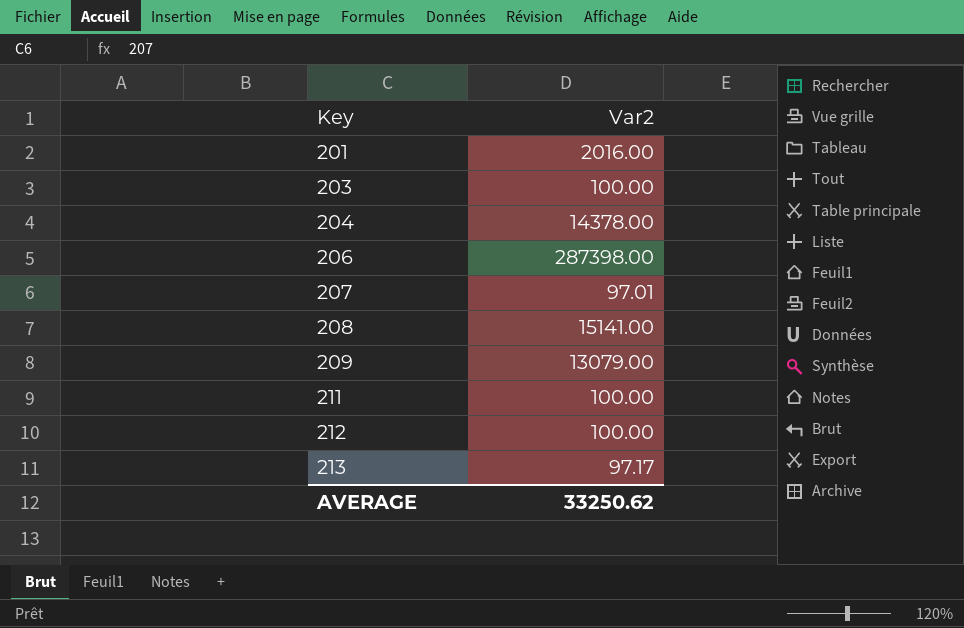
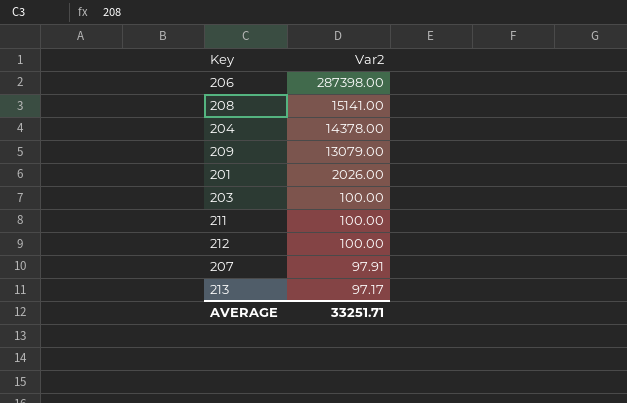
row order: Key ascending -> Var2 descending
201 | Var2: 2016.00 -> 2026.00
207 | Var2: 97.01 -> 97.91
AVERAGE | Var2: 33250.62 -> 33251.71

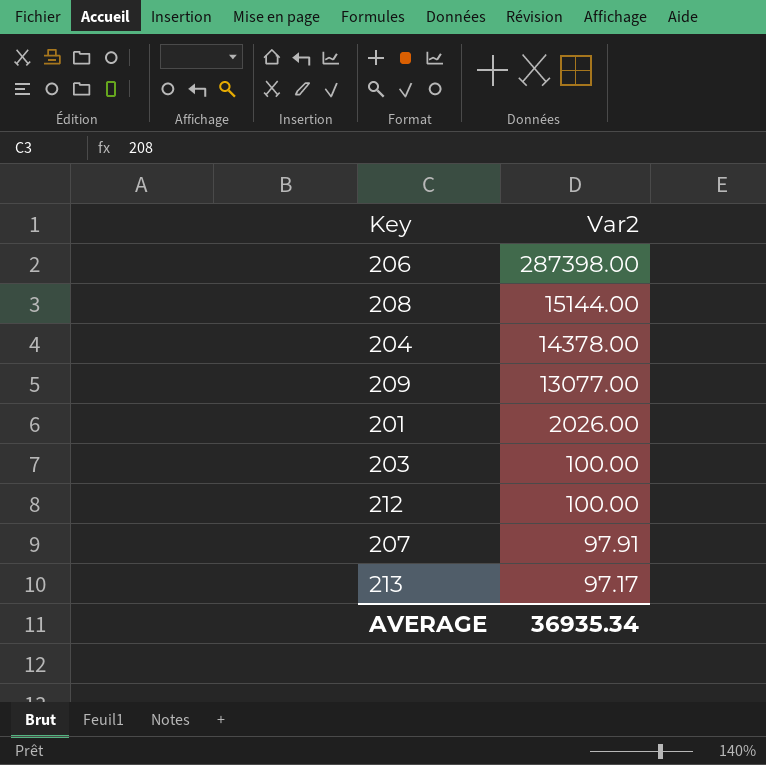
row 211: 100.00 -> none
208 | Var2: 15141.00 -> 15144.00
209 | Var2: 13079.00 -> 13077.00
AVERAGE | Var2: 33251.71 -> 36935.34

